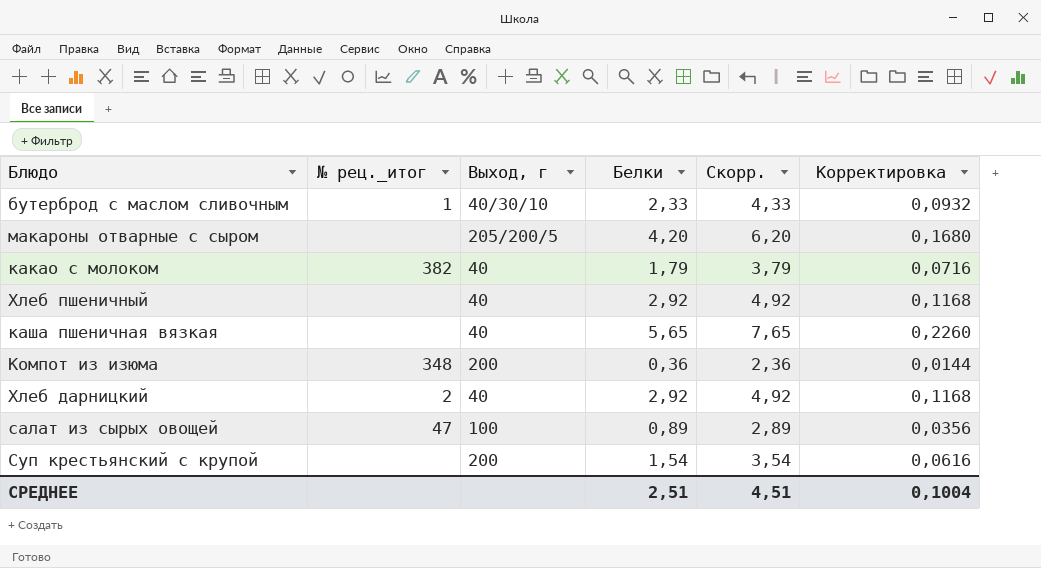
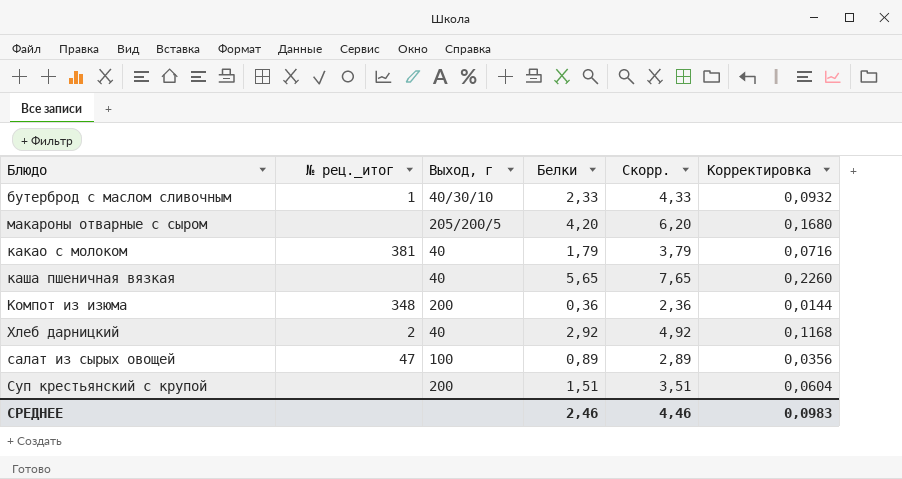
row Хлеб пшеничный: none | 40 | 2,92 | 4,92 | 0,1168 -> none
какао с молоком | № рец._итог: 382 -> 381
Суп крестьянский с крупой | Белки: 1,54 -> 1,51
Суп крестьянский с крупой | Скорр.: 3,54 -> 3,51
Суп крестьянский с крупой | Корректировка: 0,0616 -> 0,0604
СРЕДНЕЕ | Белки: 2,51 -> 2,46
СРЕДНЕЕ | Скорр.: 4,51 -> 4,46
СРЕДНЕЕ | Корректировка: 0,1004 -> 0,0983

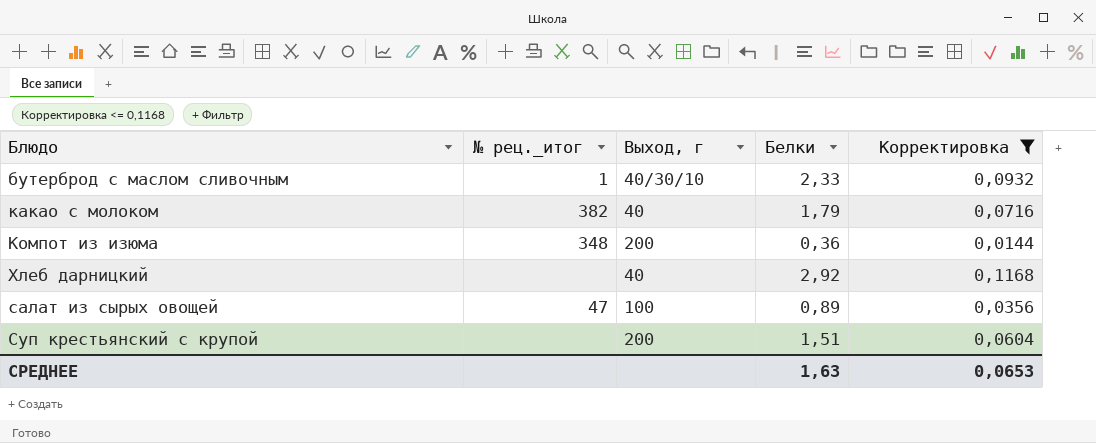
filter: none -> Корректировка <= 0,1168
column Скорр. | formula: [Белки] + 2 -> none
какао с молоком | № рец._итог: 381 -> 382
Хлеб дарницкий | № рец._итог: 2 -> none
СРЕДНЕЕ | Белки: 2,46 -> 1,63
СРЕДНЕЕ | Корректировка: 0,0983 -> 0,0653

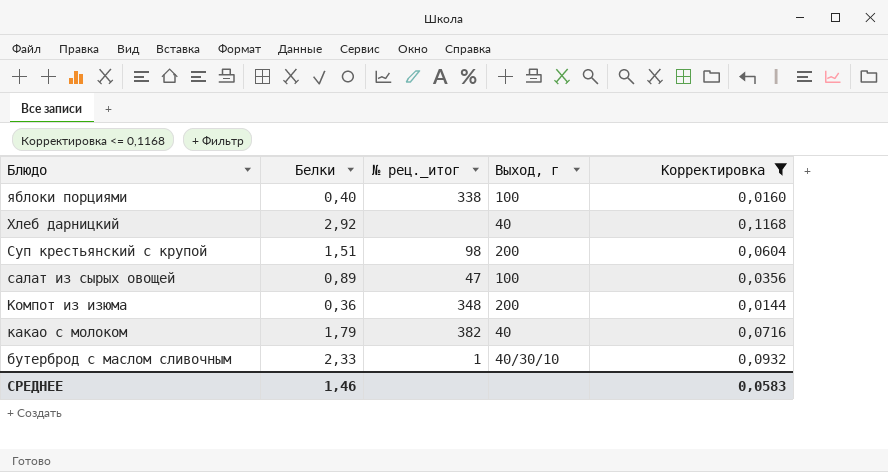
row order: none -> Блюдо descending
column Белки | position: 4 -> 2
row яблоки порциями: none -> 0,40 | 338 | 100 | 0,0160
Суп крестьянский с крупой | № рец._итог: none -> 98
СРЕДНЕЕ | Белки: 1,63 -> 1,46
СРЕДНЕЕ | Корректировка: 0,0653 -> 0,0583

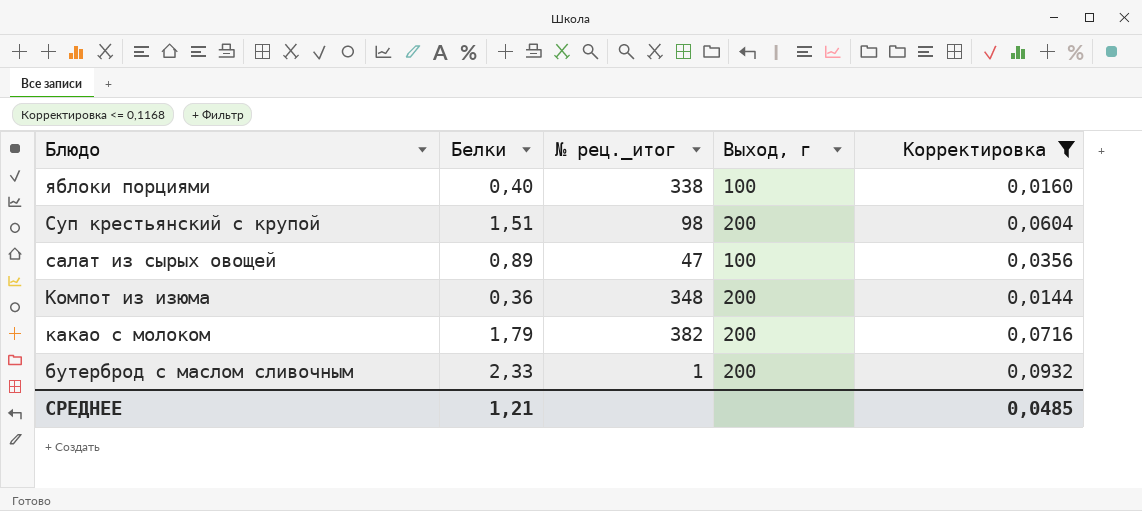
row Хлеб дарницкий: 2,92 | none | 40 | 0,1168 -> none
какао с молоком | Выход, г: 40 -> 200
бутерброд с маслом сливочным | Выход, г: 40/30/10 -> 200
СРЕДНЕЕ | Белки: 1,46 -> 1,21
СРЕДНЕЕ | Корректировка: 0,0583 -> 0,0485

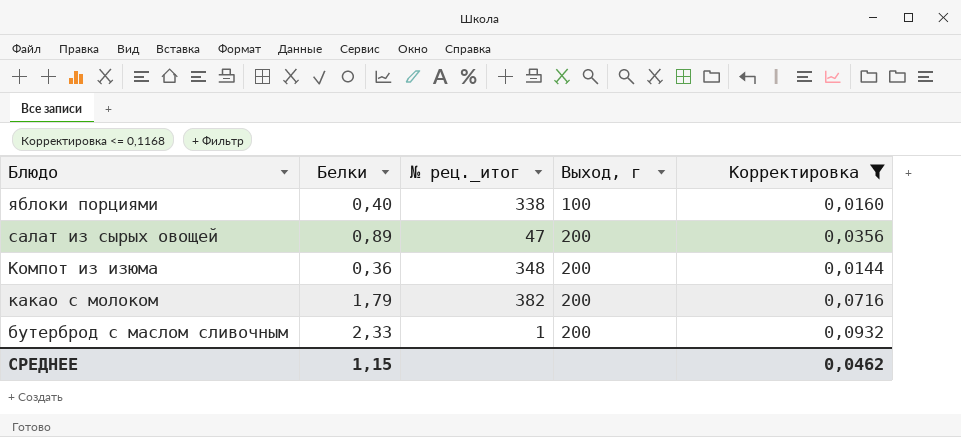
row Суп крестьянский с крупой: 1,51 | 98 | 200 | 0,0604 -> none
салат из сырых овощей | Выход, г: 100 -> 200
СРЕДНЕЕ | Белки: 1,21 -> 1,15
СРЕДНЕЕ | Корректировка: 0,0485 -> 0,0462

